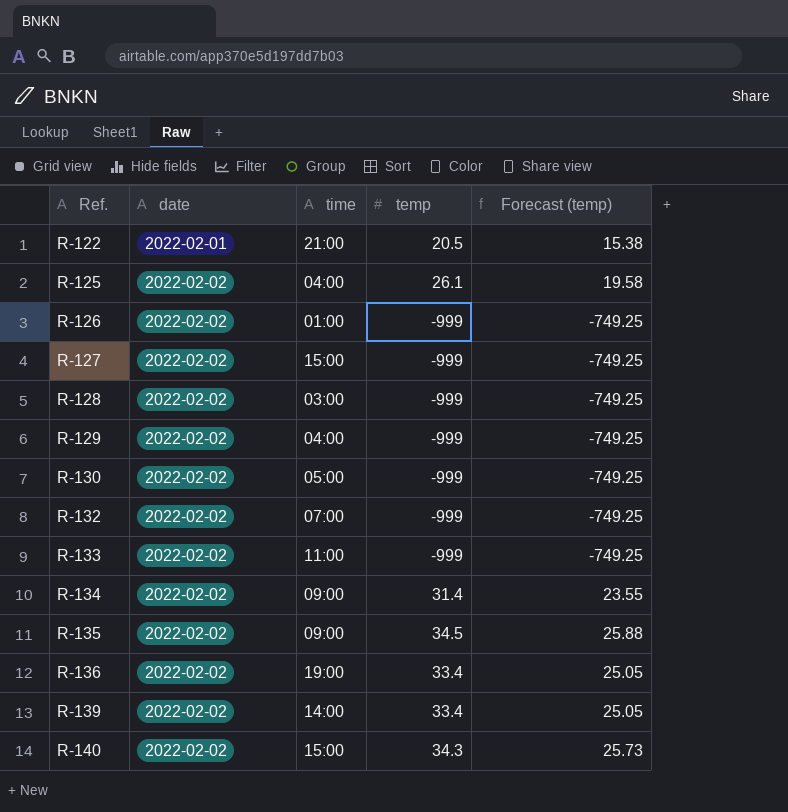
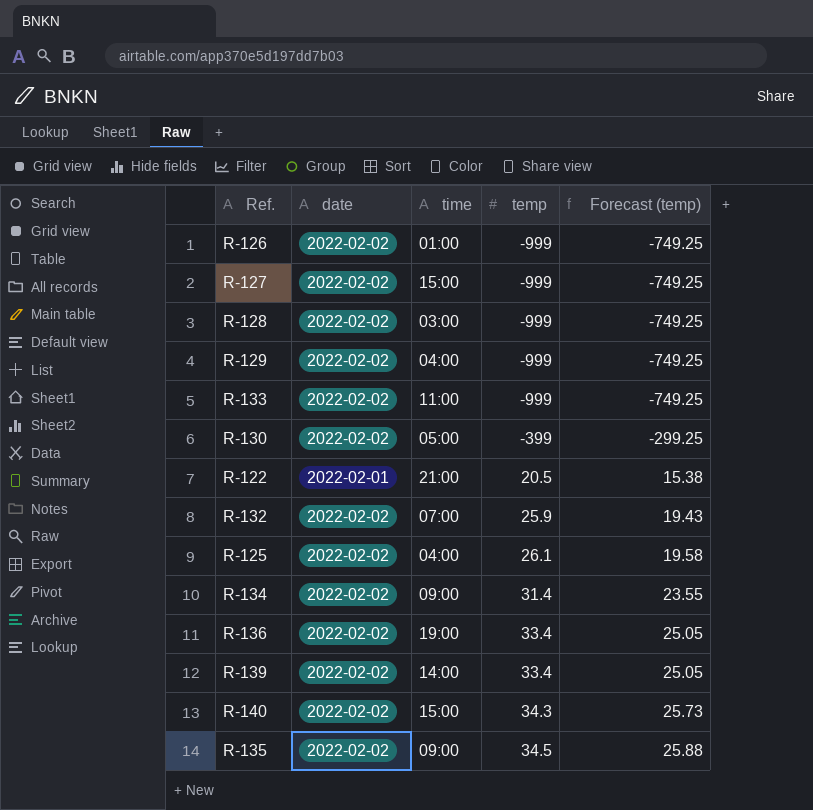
row order: Ref. ascending -> temp ascending
R-130 | temp: -999 -> -399
R-130 | Forecast (temp): -749.25 -> -299.25
R-132 | temp: -999 -> 25.9
R-132 | Forecast (temp): -749.25 -> 19.43

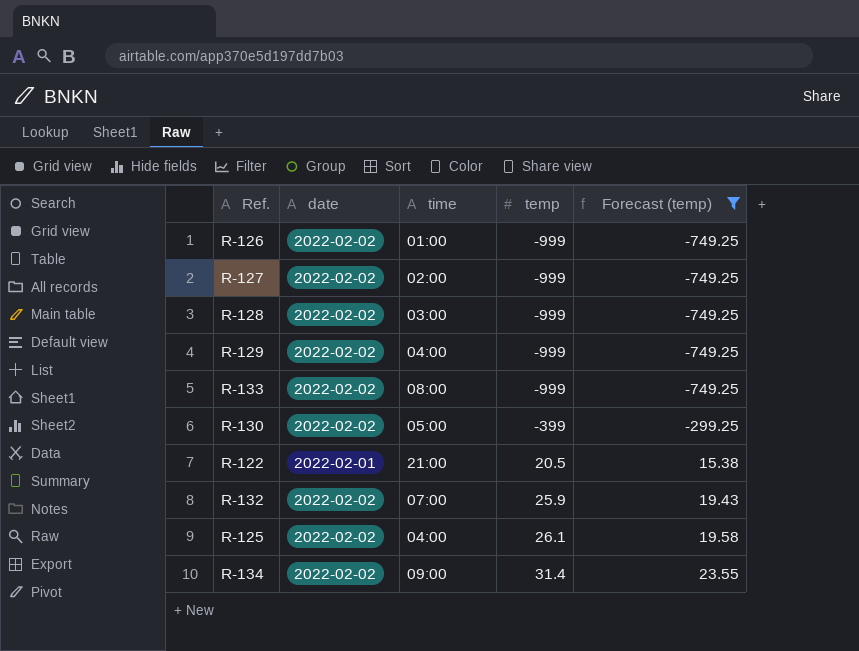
filter: none -> Forecast (temp) <= 23.55
R-127 | time: 15:00 -> 02:00
R-133 | time: 11:00 -> 08:00

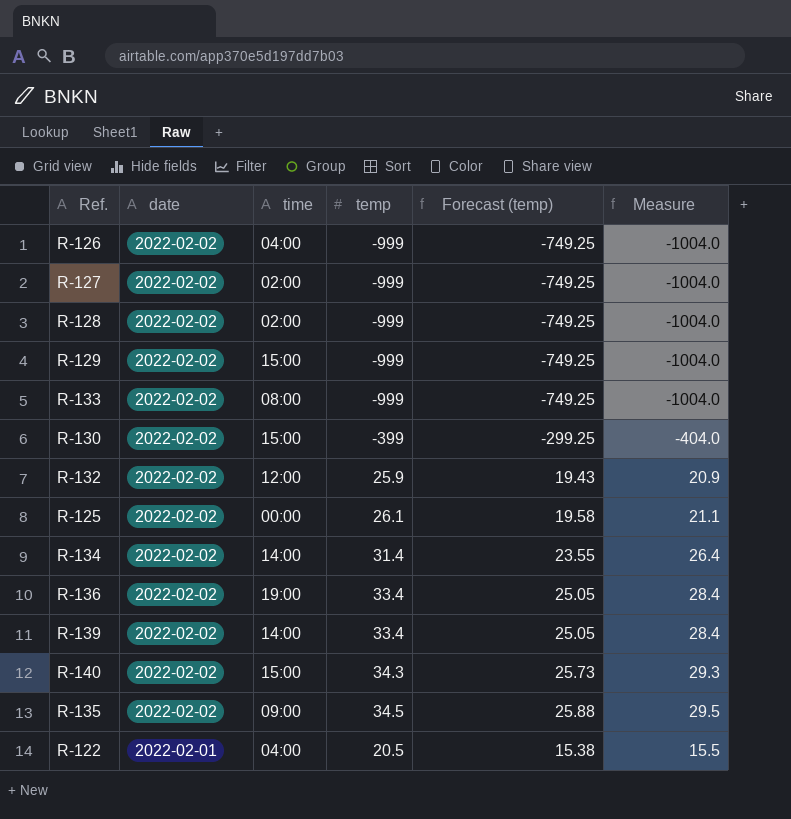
filter: Forecast (temp) <= 23.55 -> none
row order: temp ascending -> date descending
column Measure | formula: none -> [temp] - 5
R-126 | time: 01:00 -> 04:00
R-128 | time: 03:00 -> 02:00
R-129 | time: 04:00 -> 15:00
R-130 | time: 05:00 -> 15:00
R-132 | time: 07:00 -> 12:00
R-125 | time: 04:00 -> 00:00
R-134 | time: 09:00 -> 14:00
R-122 | time: 21:00 -> 04:00

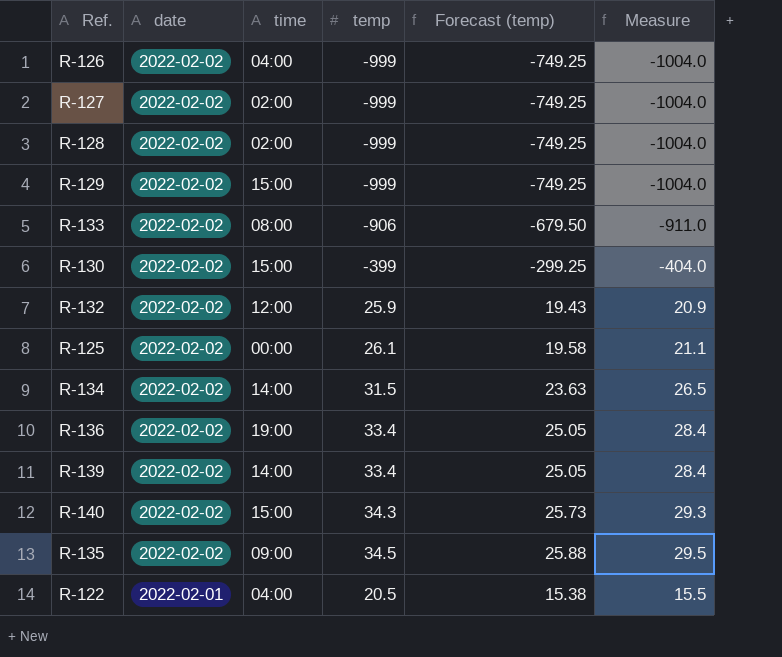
R-133 | temp: -999 -> -906
R-133 | Forecast (temp): -749.25 -> -679.50
R-133 | Measure: -1004.0 -> -911.0
R-134 | temp: 31.4 -> 31.5
R-134 | Forecast (temp): 23.55 -> 23.63
R-134 | Measure: 26.4 -> 26.5

